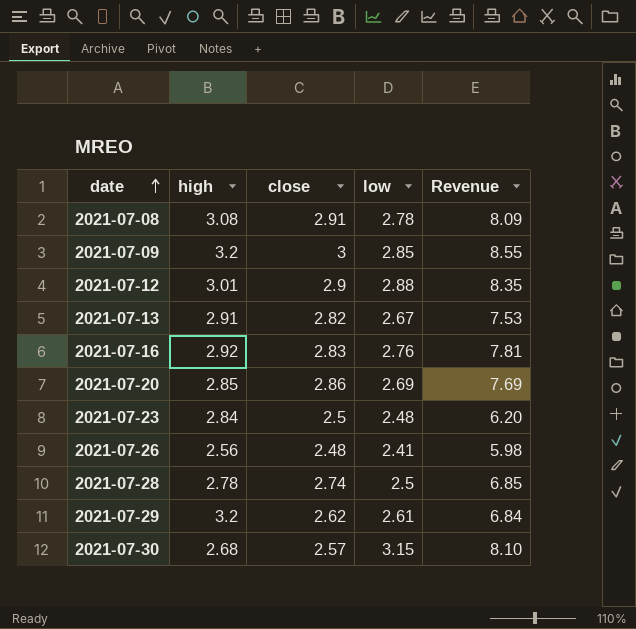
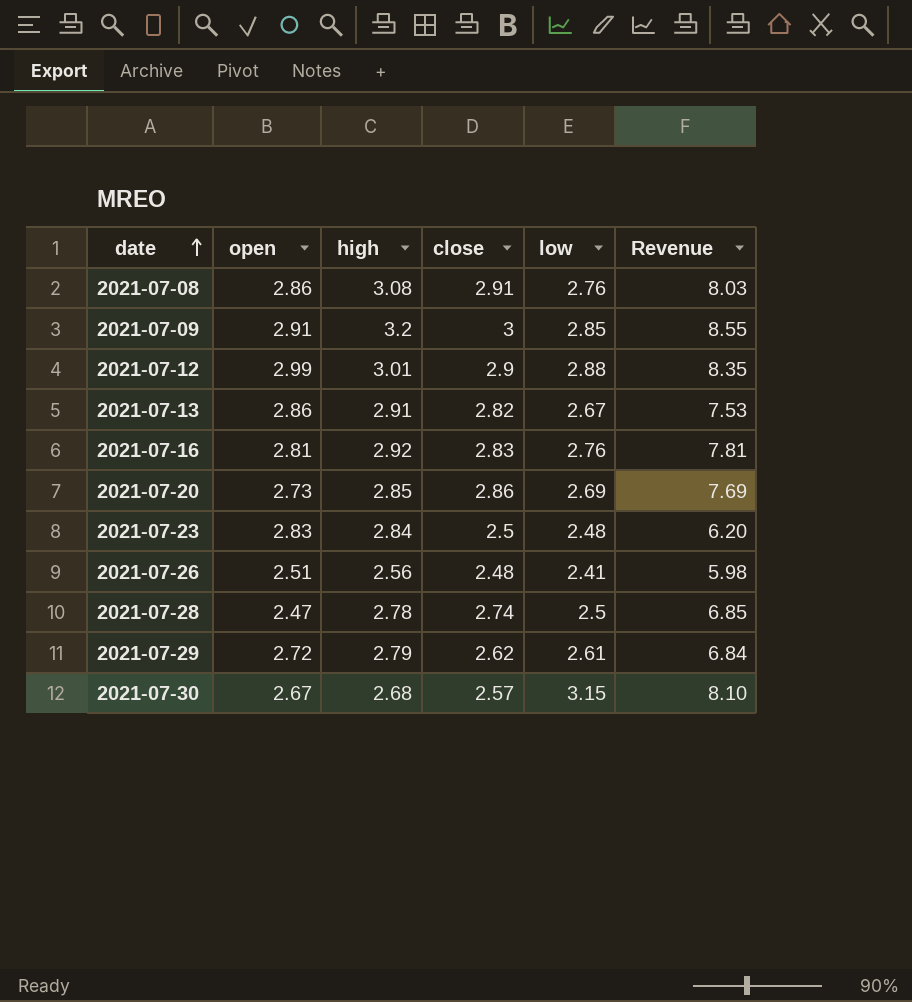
column open | position: none -> 2
2021-07-08 | low: 2.78 -> 2.76
2021-07-08 | Revenue: 8.09 -> 8.03
2021-07-29 | high: 3.2 -> 2.79

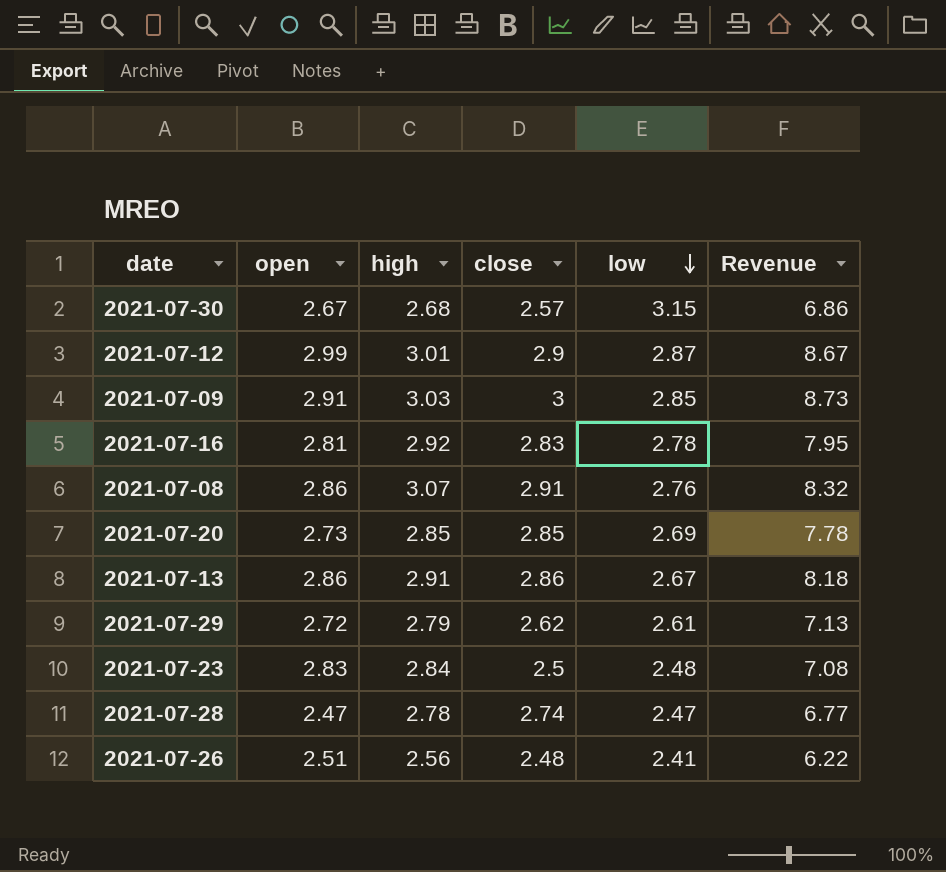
row order: date ascending -> low descending
column Revenue | formula: [close] * [low] -> [open] * [close]
2021-07-12 | low: 2.88 -> 2.87
2021-07-09 | high: 3.2 -> 3.03
2021-07-16 | low: 2.76 -> 2.78
2021-07-08 | high: 3.08 -> 3.07
2021-07-20 | close: 2.86 -> 2.85
2021-07-13 | close: 2.82 -> 2.86
2021-07-28 | low: 2.5 -> 2.47

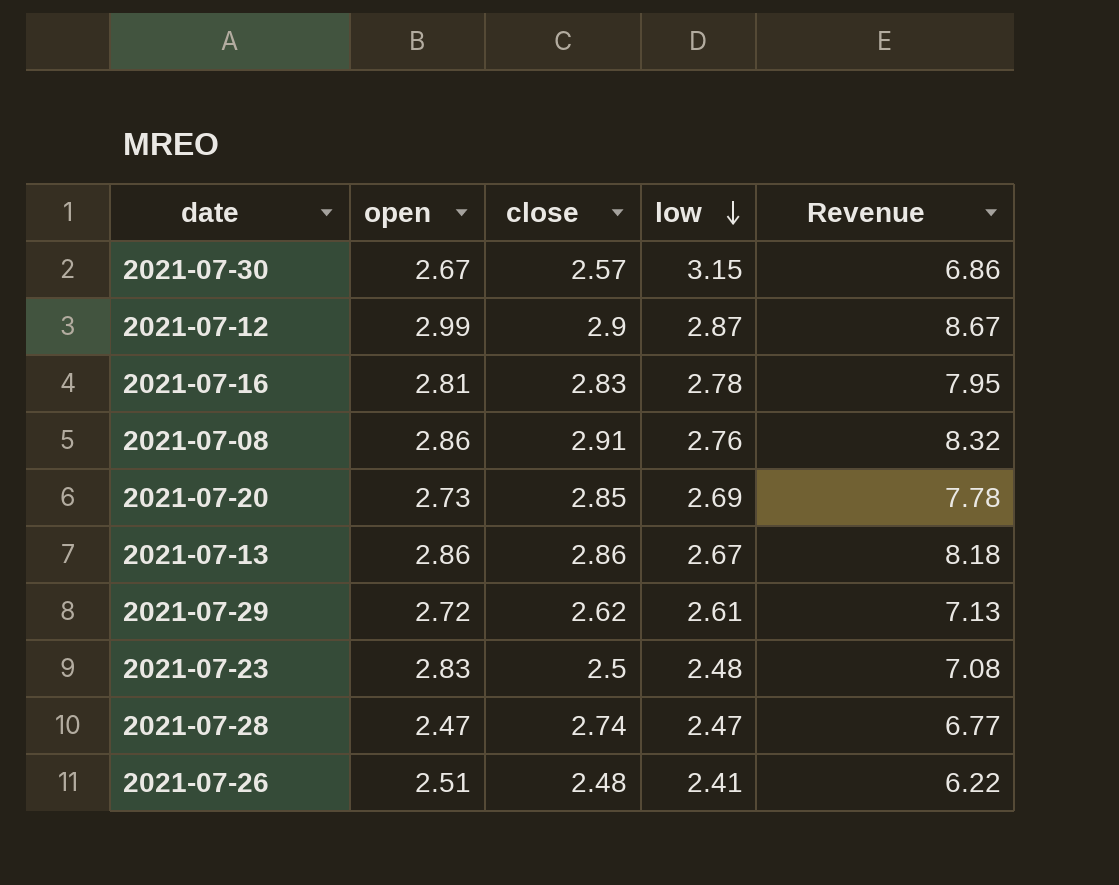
column high | position: 3 -> none
row 2021-07-09: 2.91 | 3.03 | 3 | 2.85 | 8.73 -> none

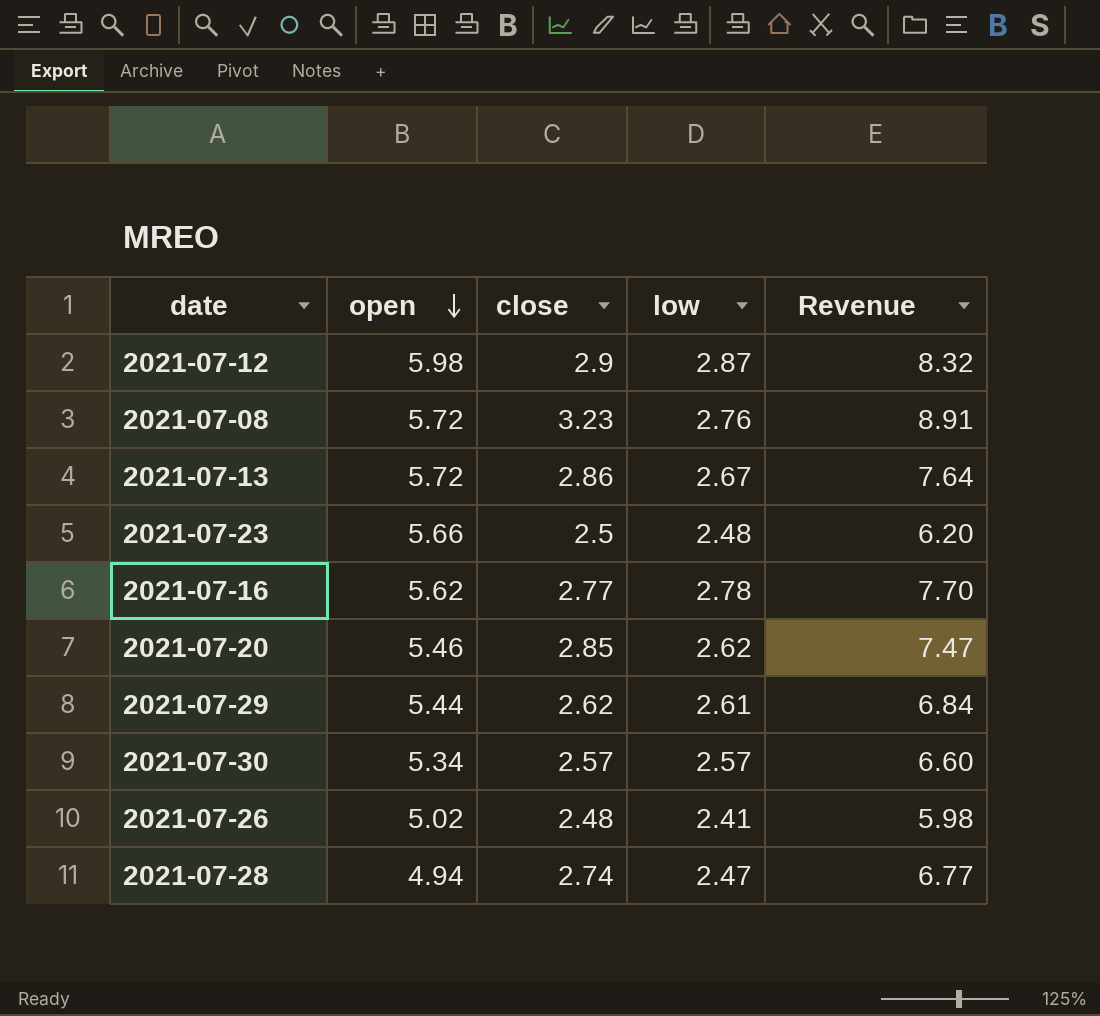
row order: low descending -> open descending
column Revenue | formula: [open] * [close] -> [close] * [low]
2021-07-12 | open: 2.99 -> 5.98
2021-07-08 | open: 2.86 -> 5.72
2021-07-08 | close: 2.91 -> 3.23
2021-07-13 | open: 2.86 -> 5.72
2021-07-23 | open: 2.83 -> 5.66
2021-07-16 | open: 2.81 -> 5.62
2021-07-16 | close: 2.83 -> 2.77
2021-07-20 | open: 2.73 -> 5.46
2021-07-20 | low: 2.69 -> 2.62
2021-07-29 | open: 2.72 -> 5.44
2021-07-30 | open: 2.67 -> 5.34
2021-07-30 | low: 3.15 -> 2.57
2021-07-26 | open: 2.51 -> 5.02
2021-07-28 | open: 2.47 -> 4.94

